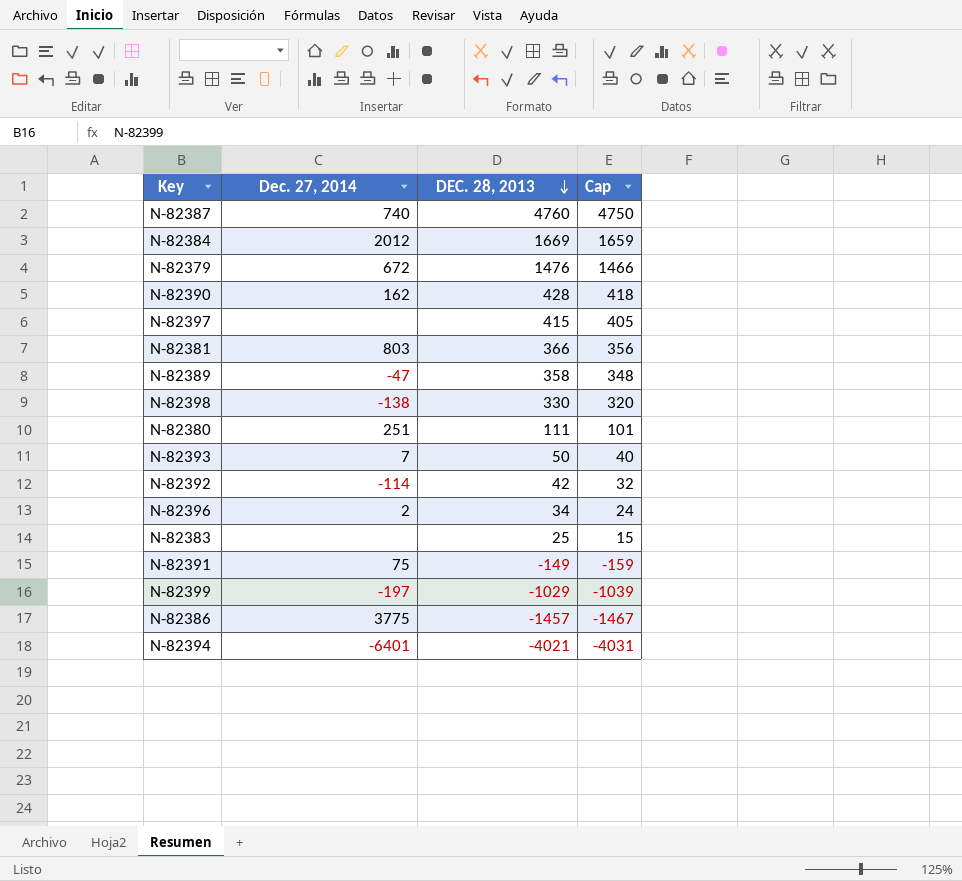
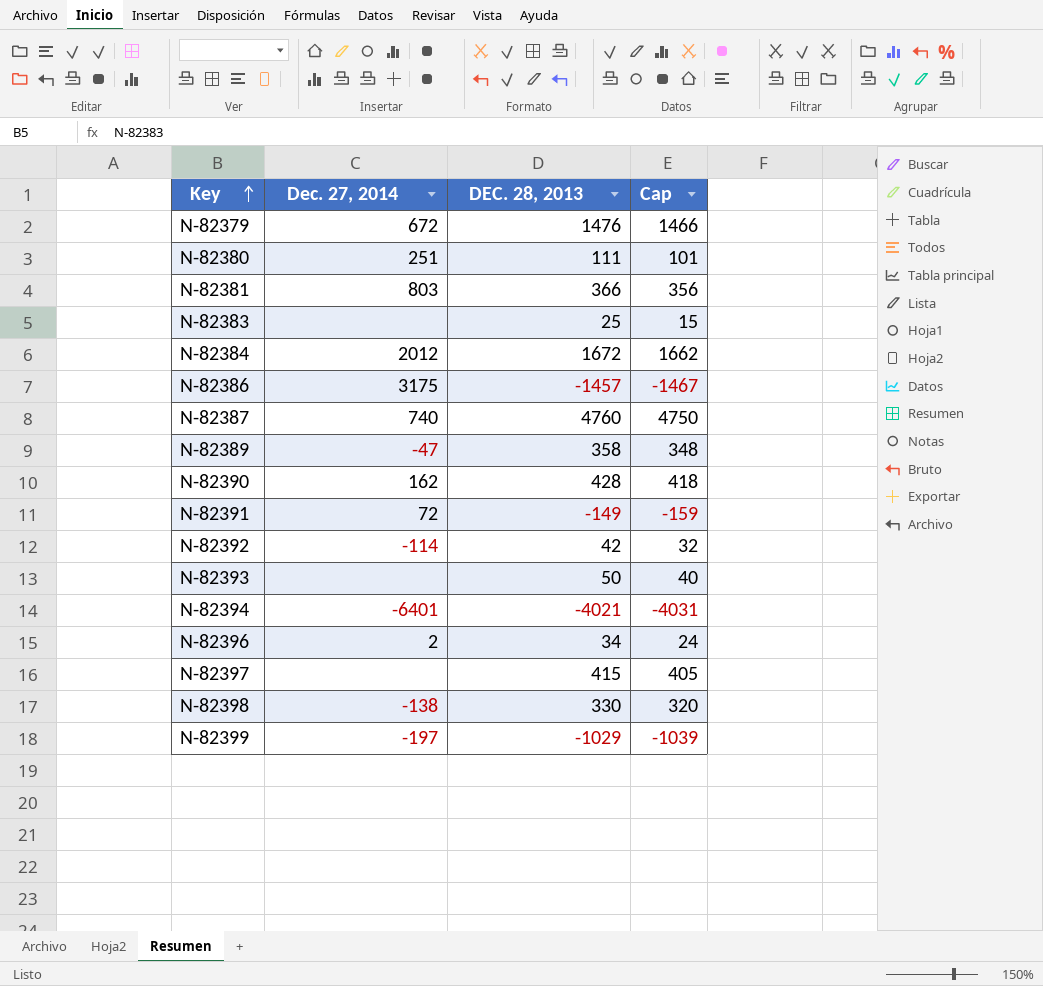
row order: DEC. 28, 2013 descending -> Key ascending
N-82384 | DEC. 28, 2013: 1669 -> 1672
N-82384 | Cap: 1659 -> 1662
N-82386 | Dec. 27, 2014: 3775 -> 3175
N-82391 | Dec. 27, 2014: 75 -> 72
N-82393 | Dec. 27, 2014: 7 -> none

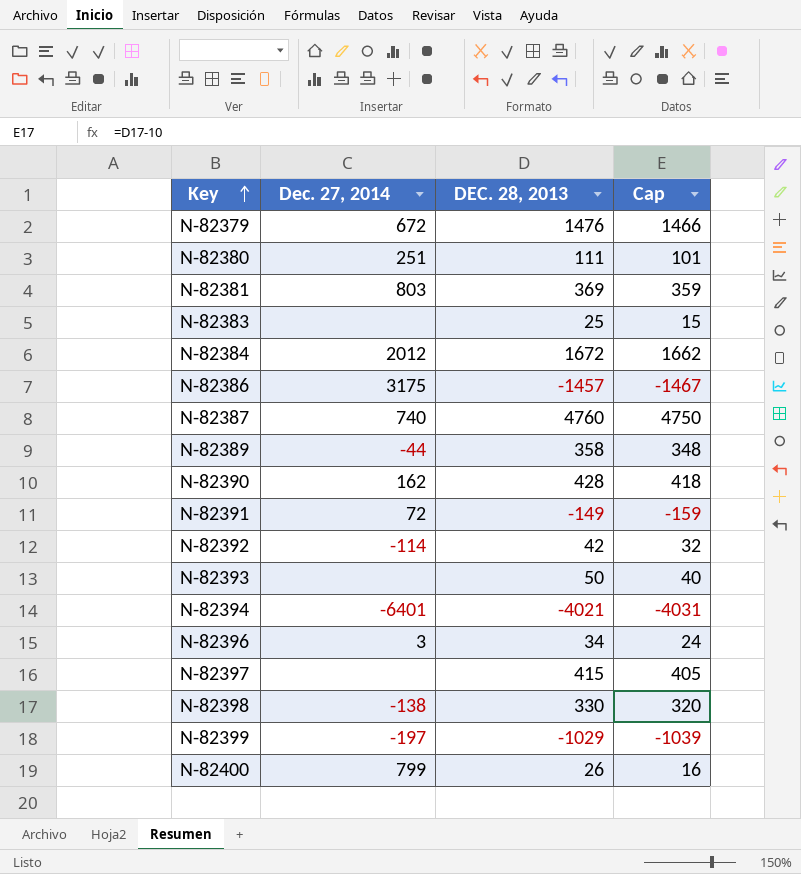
N-82381 | DEC. 28, 2013: 366 -> 369
N-82381 | Cap: 356 -> 359
N-82389 | Dec. 27, 2014: -47 -> -44
N-82396 | Dec. 27, 2014: 2 -> 3
row N-82400: none -> 799 | 26 | 16

